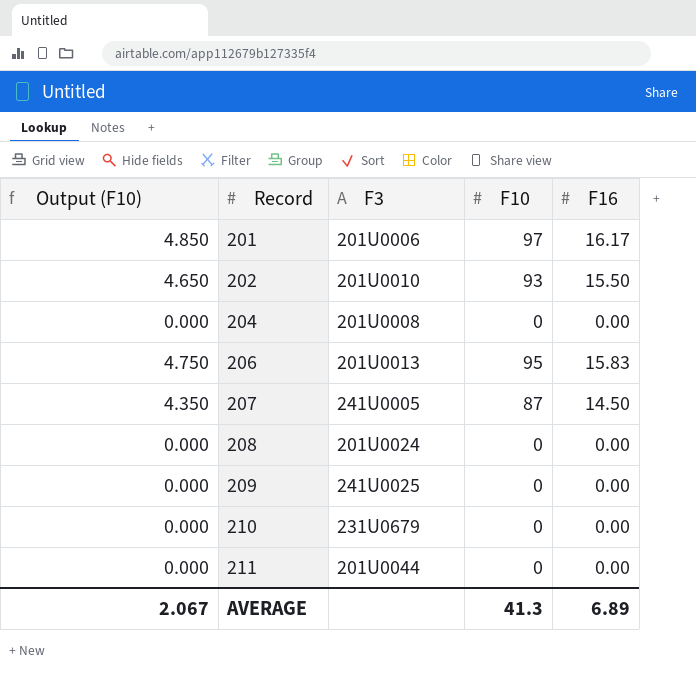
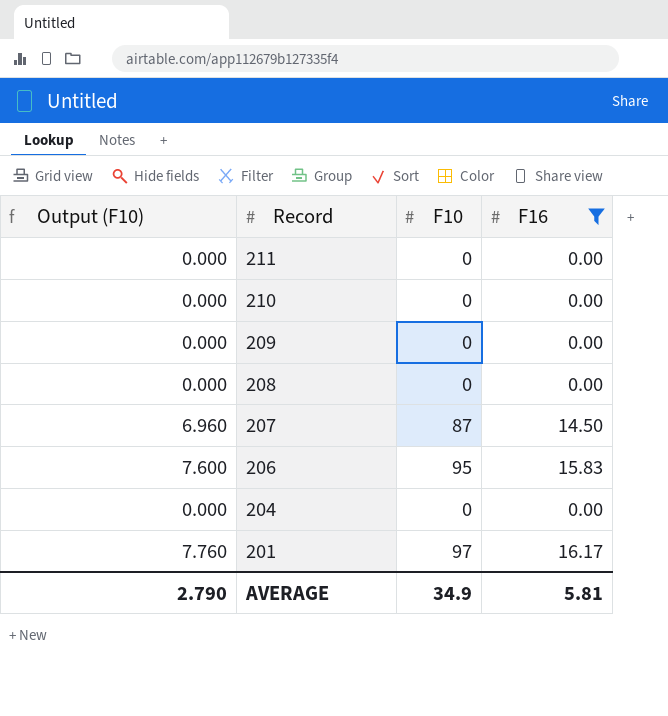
filter: none -> F16 != 15.50
row order: Record ascending -> Record descending
column F3 | position: 3 -> none
column Output (F10) | formula: [F10] * 0.05 -> [F10] * 0.08
AVERAGE | Output (F10): 2.067 -> 2.790
AVERAGE | F10: 41.3 -> 34.9
AVERAGE | F16: 6.89 -> 5.81

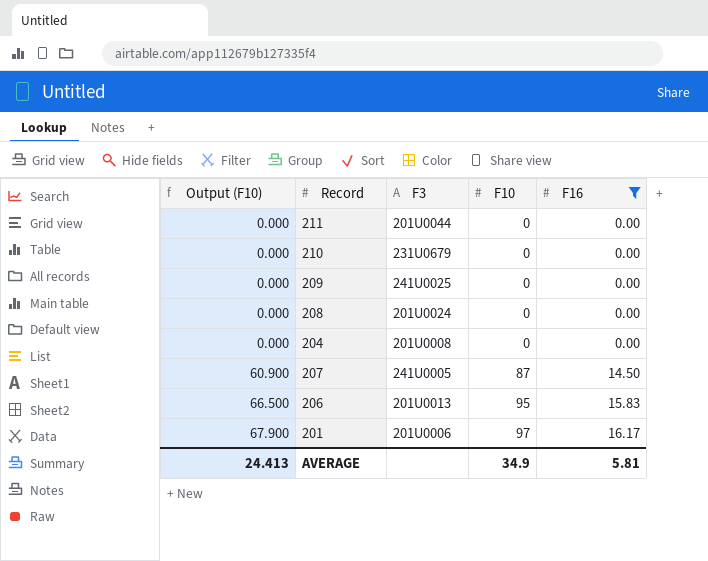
row order: Record descending -> Output (F10) ascending
column Output (F10) | formula: [F10] * 0.08 -> [F10] * 0.7
column F3 | position: none -> 3
AVERAGE | Output (F10): 2.790 -> 24.413

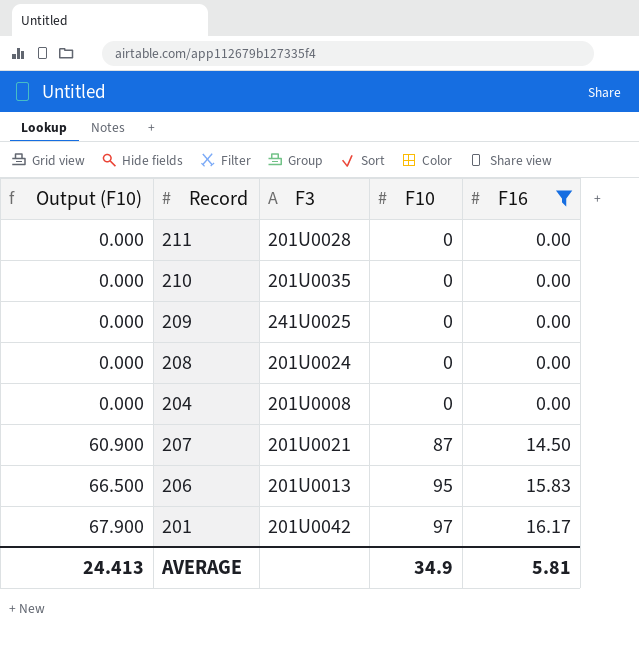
211 | F3: 201U0044 -> 201U0028
210 | F3: 231U0679 -> 201U0035
207 | F3: 241U0005 -> 201U0021
201 | F3: 201U0006 -> 201U0042

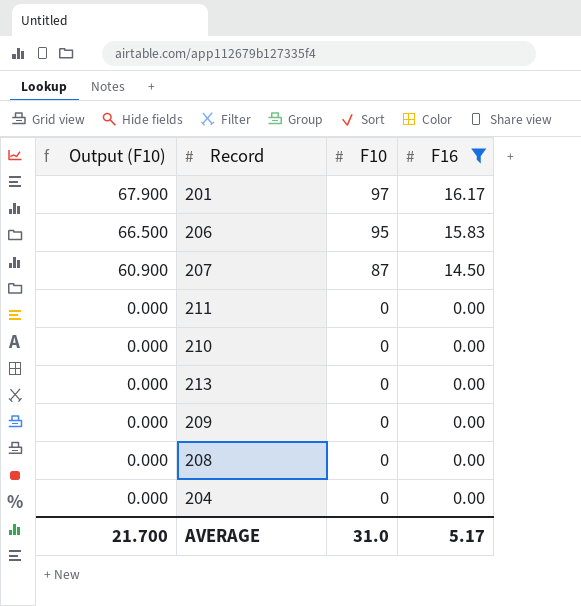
row order: Output (F10) ascending -> Output (F10) descending
column F3 | position: 3 -> none
row 213: none -> 0.000 | 0 | 0.00
AVERAGE | Output (F10): 24.413 -> 21.700
AVERAGE | F10: 34.9 -> 31.0
AVERAGE | F16: 5.81 -> 5.17

